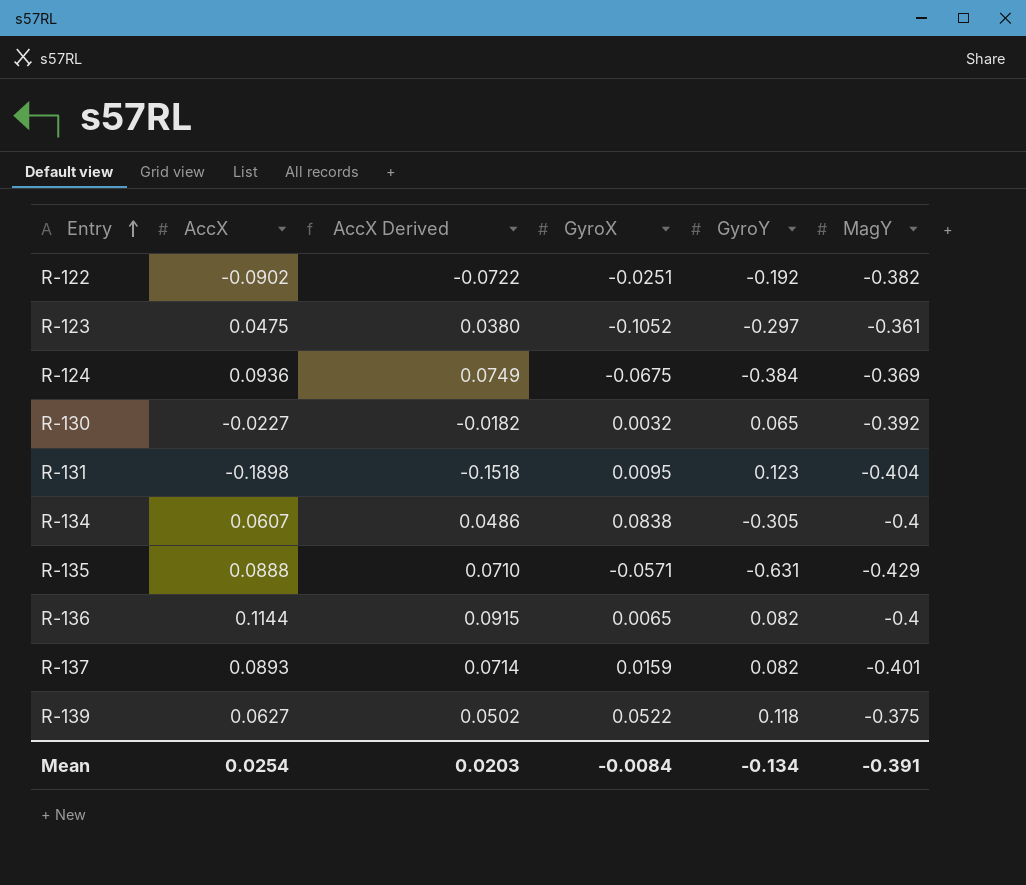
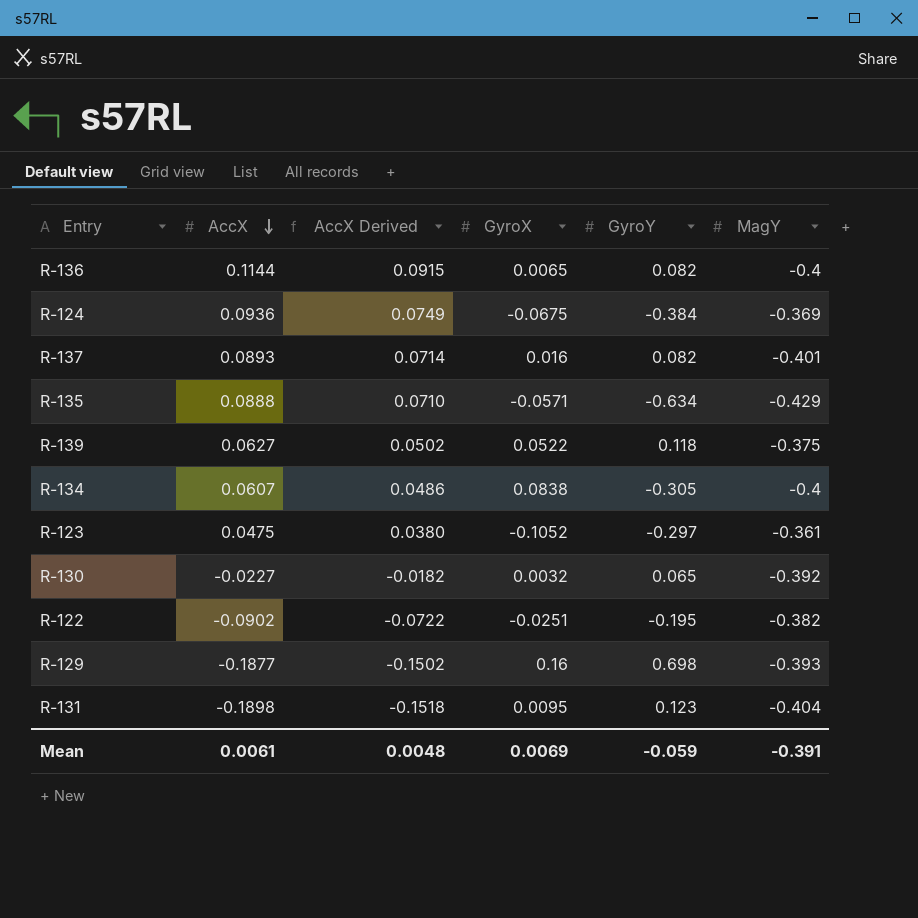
row order: Entry ascending -> AccX descending
R-137 | GyroX: 0.0159 -> 0.016
R-135 | GyroY: -0.631 -> -0.634
R-122 | GyroY: -0.192 -> -0.195
row R-129: none -> -0.1877 | -0.1502 | 0.16 | 0.698 | -0.393
Mean | AccX: 0.0254 -> 0.0061
Mean | AccX Derived: 0.0203 -> 0.0048
Mean | GyroX: -0.0084 -> 0.0069
Mean | GyroY: -0.134 -> -0.059

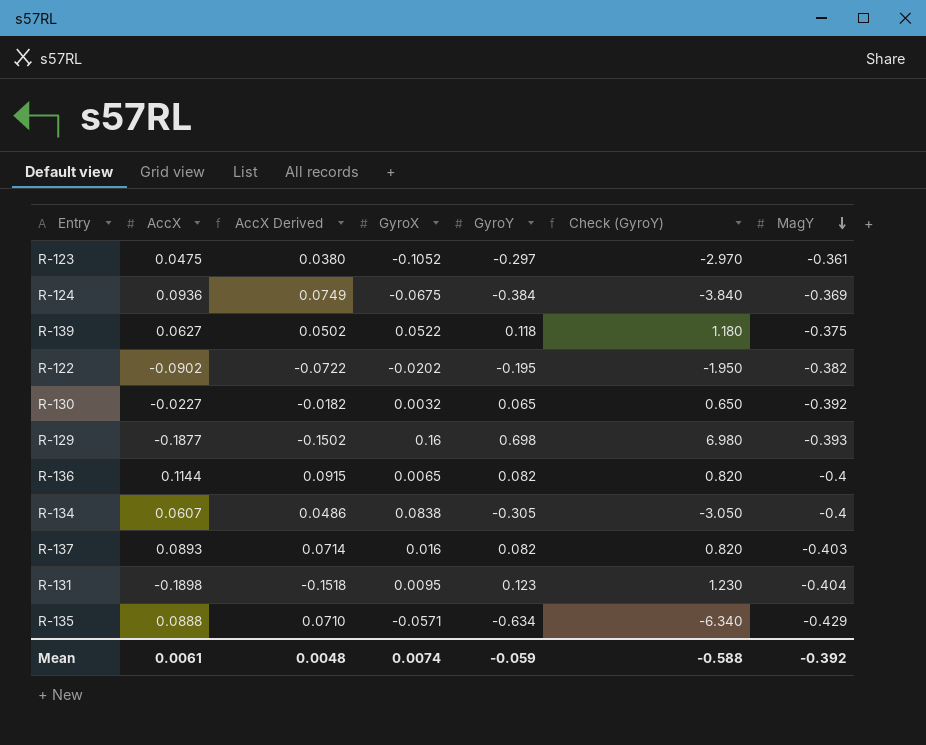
row order: AccX descending -> MagY descending
column Check (GyroY) | formula: none -> [GyroY] * 10
R-122 | GyroX: -0.0251 -> -0.0202
R-137 | MagY: -0.401 -> -0.403
Mean | GyroX: 0.0069 -> 0.0074
Mean | MagY: -0.391 -> -0.392

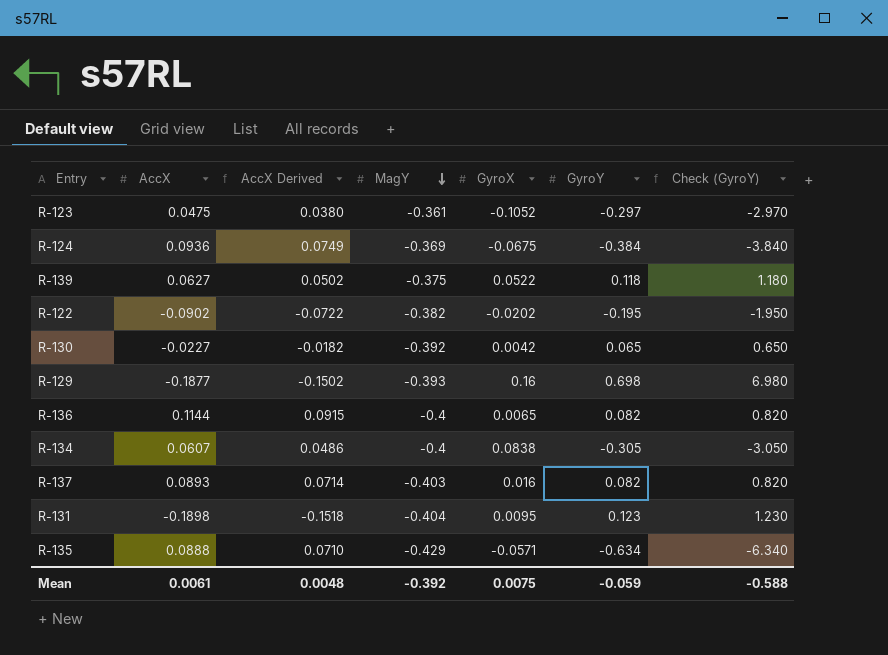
column MagY | position: 7 -> 4
R-130 | GyroX: 0.0032 -> 0.0042
Mean | GyroX: 0.0074 -> 0.0075

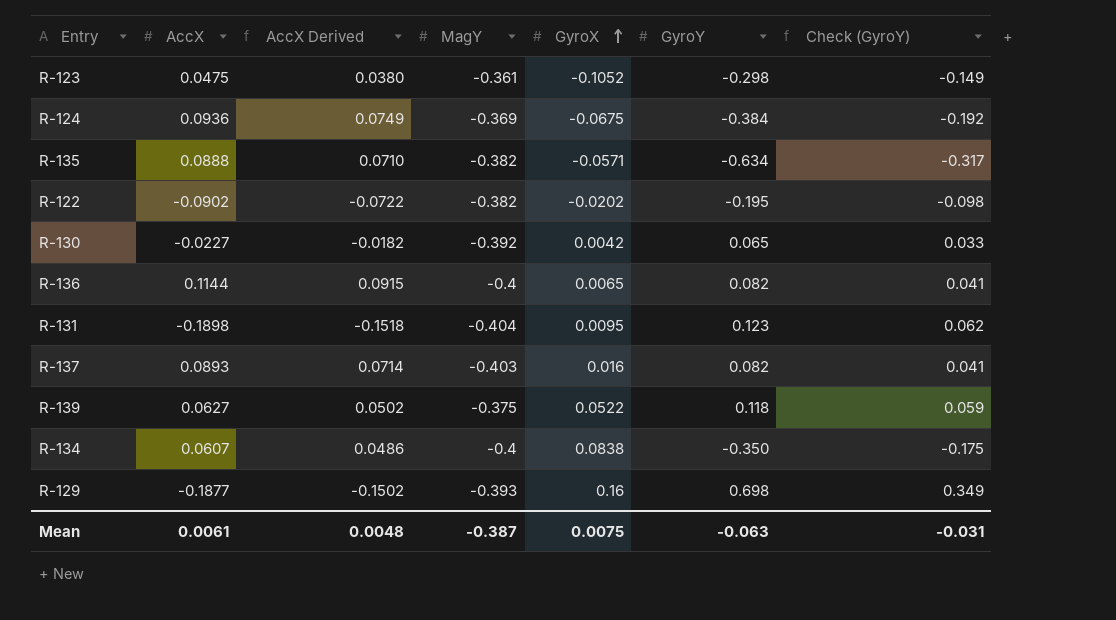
row order: MagY descending -> GyroX ascending
column Check (GyroY) | formula: [GyroY] * 10 -> [GyroY] * 0.5
R-123 | GyroY: -0.297 -> -0.298
R-135 | MagY: -0.429 -> -0.382
R-134 | GyroY: -0.305 -> -0.350
Mean | MagY: -0.392 -> -0.387
Mean | GyroY: -0.059 -> -0.063
Mean | Check (GyroY): -0.588 -> -0.031

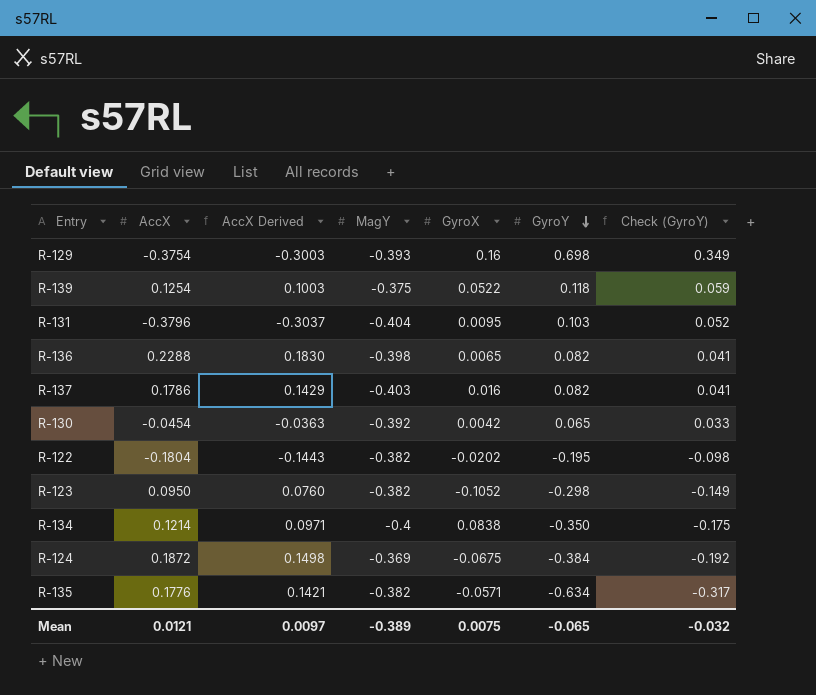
row order: GyroX ascending -> GyroY descending
R-129 | AccX: -0.1877 -> -0.3754
R-129 | AccX Derived: -0.1502 -> -0.3003
R-139 | AccX: 0.0627 -> 0.1254
R-139 | AccX Derived: 0.0502 -> 0.1003
R-131 | AccX: -0.1898 -> -0.3796
R-131 | AccX Derived: -0.1518 -> -0.3037
R-131 | GyroY: 0.123 -> 0.103
R-131 | Check (GyroY): 0.062 -> 0.052
R-136 | AccX: 0.1144 -> 0.2288
R-136 | AccX Derived: 0.0915 -> 0.1830
R-136 | MagY: -0.4 -> -0.398
R-137 | AccX: 0.0893 -> 0.1786
R-137 | AccX Derived: 0.0714 -> 0.1429
R-130 | AccX: -0.0227 -> -0.0454
R-130 | AccX Derived: -0.0182 -> -0.0363
R-122 | AccX: -0.0902 -> -0.1804
R-122 | AccX Derived: -0.0722 -> -0.1443
R-123 | AccX: 0.0475 -> 0.0950
R-123 | AccX Derived: 0.0380 -> 0.0760
R-123 | MagY: -0.361 -> -0.382
R-134 | AccX: 0.0607 -> 0.1214
R-134 | AccX Derived: 0.0486 -> 0.0971
R-124 | AccX: 0.0936 -> 0.1872
R-124 | AccX Derived: 0.0749 -> 0.1498
R-135 | AccX: 0.0888 -> 0.1776
R-135 | AccX Derived: 0.0710 -> 0.1421
Mean | AccX: 0.0061 -> 0.0121
Mean | AccX Derived: 0.0048 -> 0.0097
Mean | MagY: -0.387 -> -0.389
Mean | GyroY: -0.063 -> -0.065
Mean | Check (GyroY): -0.031 -> -0.032

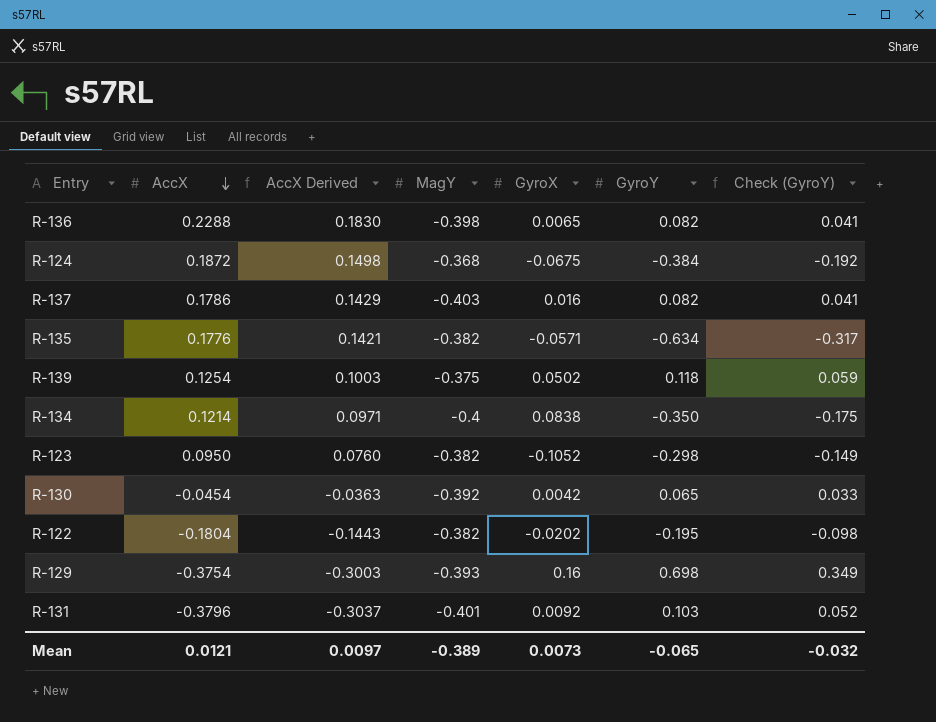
row order: GyroY descending -> AccX descending
R-124 | MagY: -0.369 -> -0.368
R-139 | GyroX: 0.0522 -> 0.0502
R-131 | MagY: -0.404 -> -0.401
R-131 | GyroX: 0.0095 -> 0.0092
Mean | GyroX: 0.0075 -> 0.0073

